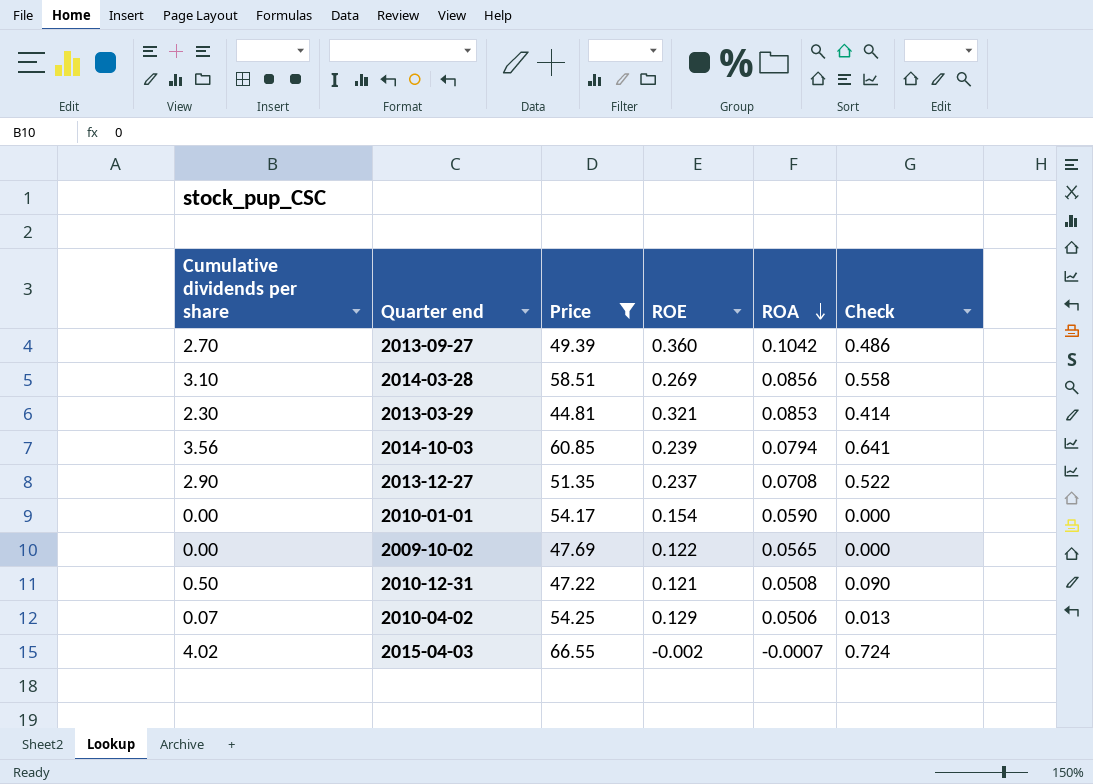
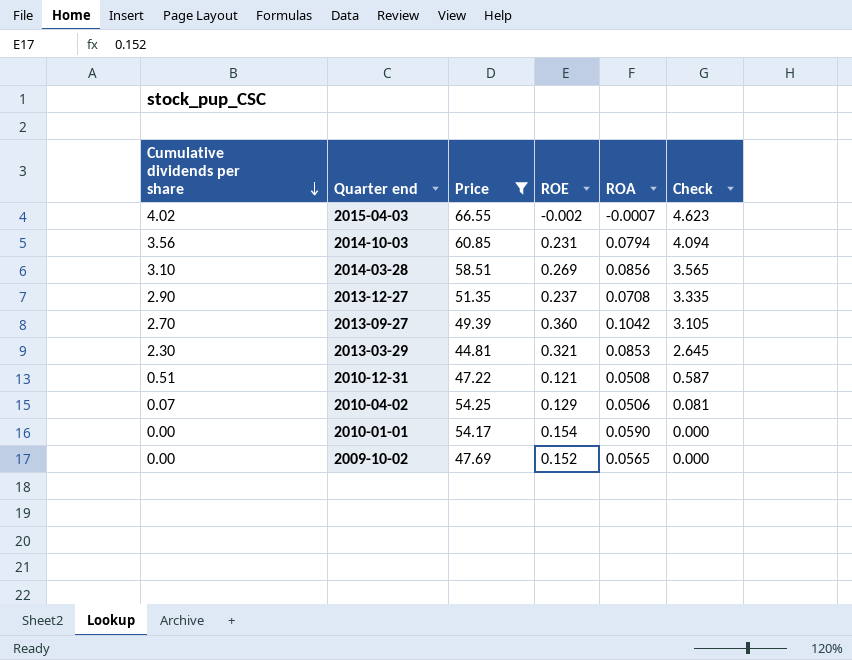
row order: ROA descending -> Cumulative dividends per share descending
column Check | formula: [Cumulative dividends per share] * 0.18 -> [Cumulative dividends per share] * 1.15
2014-10-03 | ROE: 0.239 -> 0.231
2010-12-31 | Cumulative dividends per share: 0.50 -> 0.51
2009-10-02 | ROE: 0.122 -> 0.152

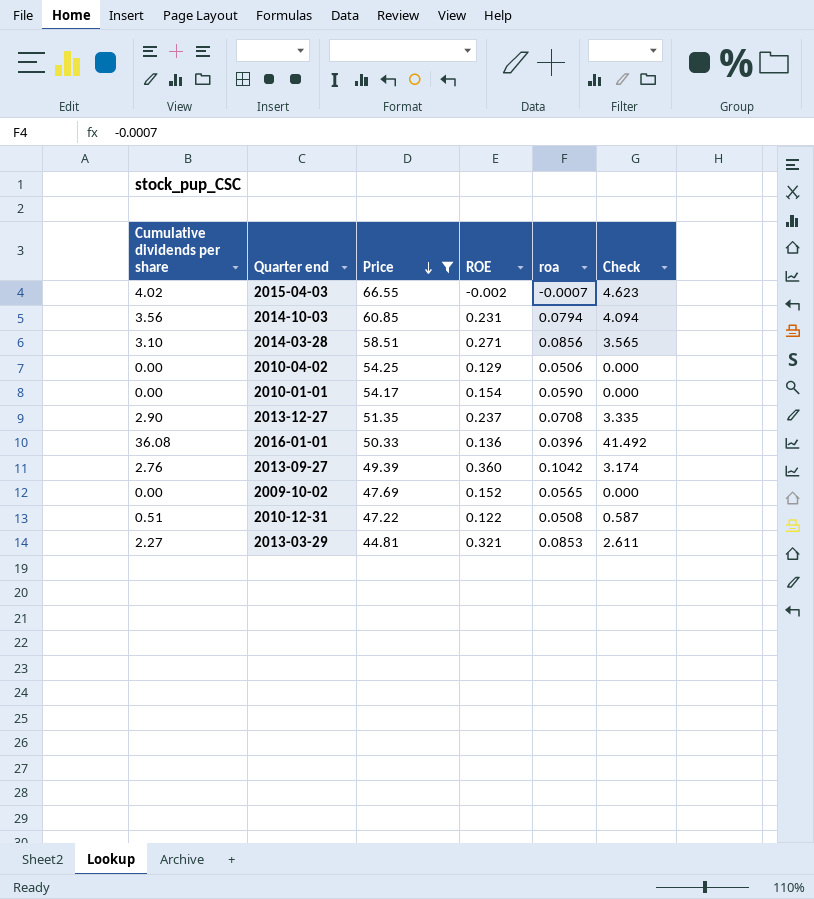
row order: Cumulative dividends per share descending -> Price descending
column name: ROA -> roa
2014-03-28 | ROE: 0.269 -> 0.271
2010-04-02 | Cumulative dividends per share: 0.07 -> 0.00
2010-04-02 | Check: 0.081 -> 0.000
row 2016-01-01: none -> 36.08 | 50.33 | 0.136 | 0.0396 | 41.492
2013-09-27 | Cumulative dividends per share: 2.70 -> 2.76
2013-09-27 | Check: 3.105 -> 3.174
2010-12-31 | ROE: 0.121 -> 0.122
2013-03-29 | Cumulative dividends per share: 2.30 -> 2.27
2013-03-29 | Check: 2.645 -> 2.611

